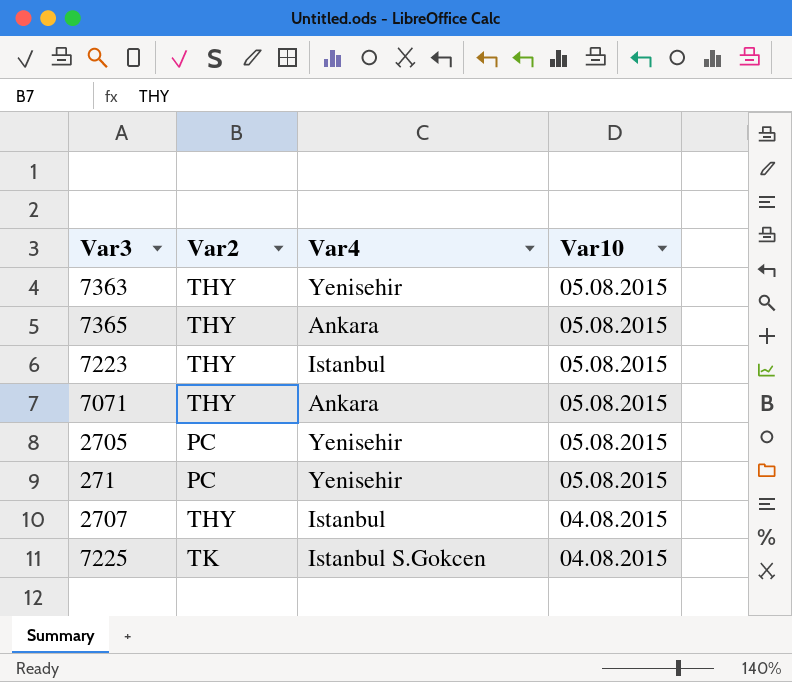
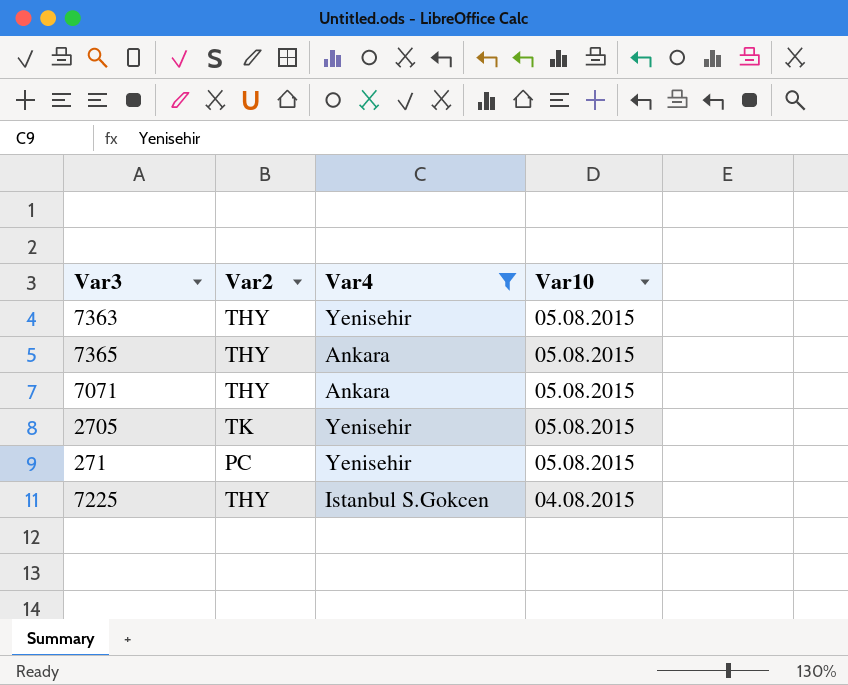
filter: none -> Var4 != Istanbul
2705 | Var2: PC -> TK
7225 | Var2: TK -> THY

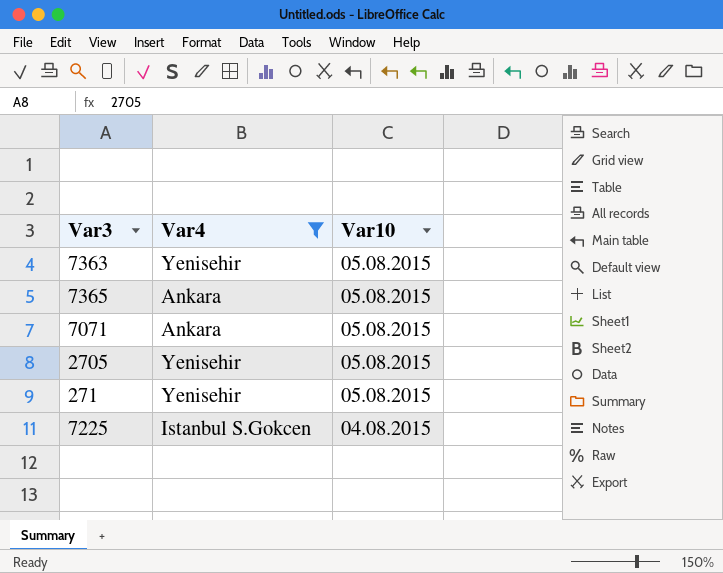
column Var2 | position: 2 -> none

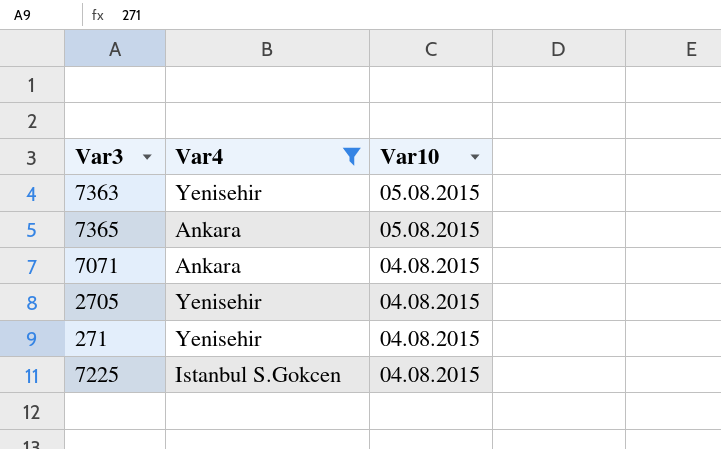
7071 | Var10: 05.08.2015 -> 04.08.2015
2705 | Var10: 05.08.2015 -> 04.08.2015
271 | Var10: 05.08.2015 -> 04.08.2015

